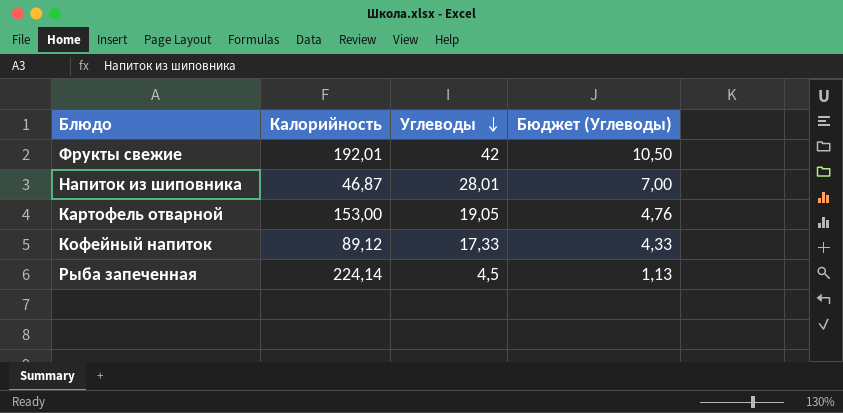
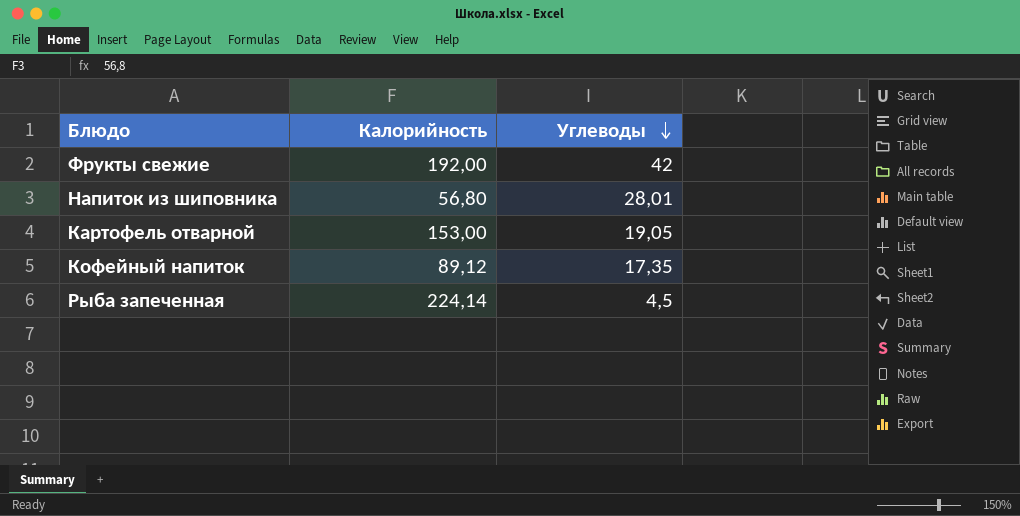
column Бюджет (Углеводы) | formula: [Углеводы] * 0,25 -> none
Фрукты свежие | Калорийность: 192,01 -> 192,00
Напиток из шиповника | Калорийность: 46,87 -> 56,80
Кофейный напиток | Углеводы: 17,33 -> 17,35

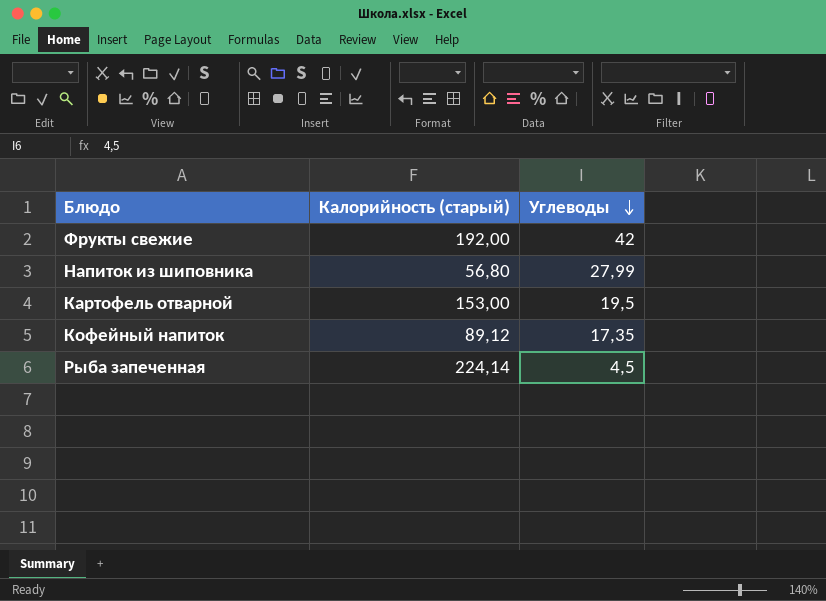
column name: Калорийность -> Калорийность (старый)
Напиток из шиповника | Углеводы: 28,01 -> 27,99
Картофель отварной | Углеводы: 19,05 -> 19,5

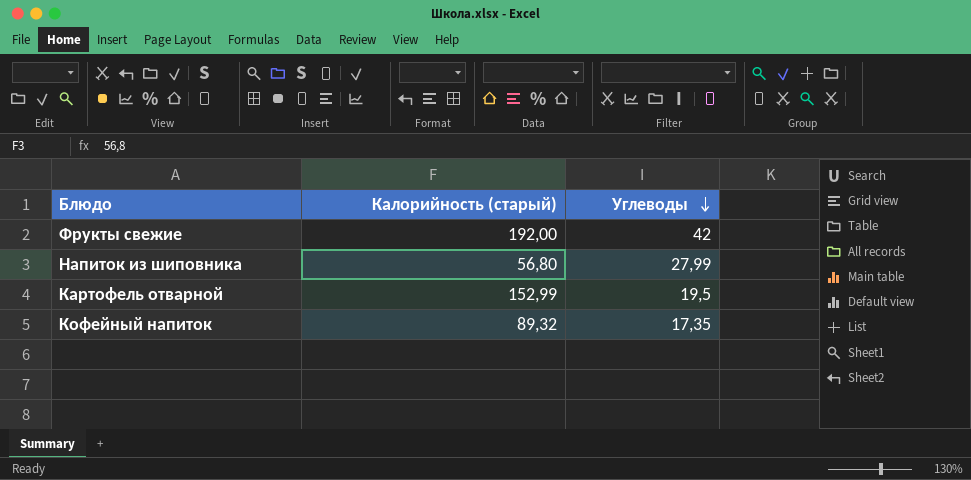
row Рыба запеченная: 224,14 | 4,5 -> none
Картофель отварной | Калорийность (старый): 153,00 -> 152,99
Кофейный напиток | Калорийность (старый): 89,12 -> 89,32

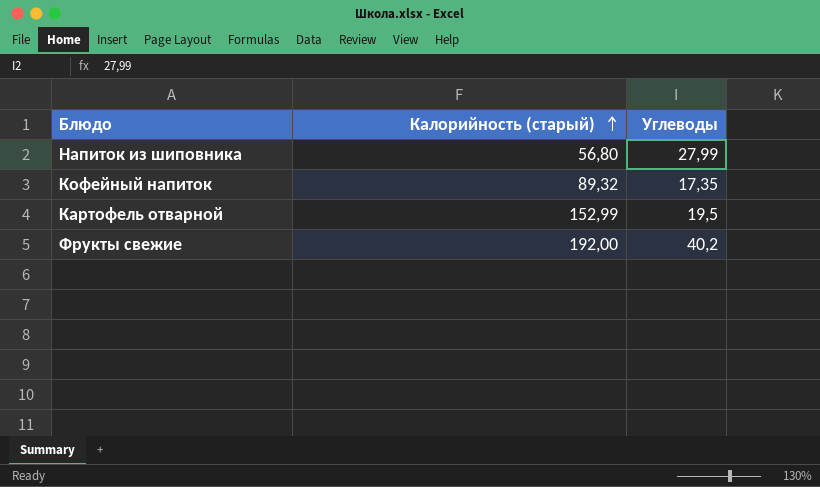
row order: Углеводы descending -> Калорийность (старый) ascending
Фрукты свежие | Углеводы: 42 -> 40,2

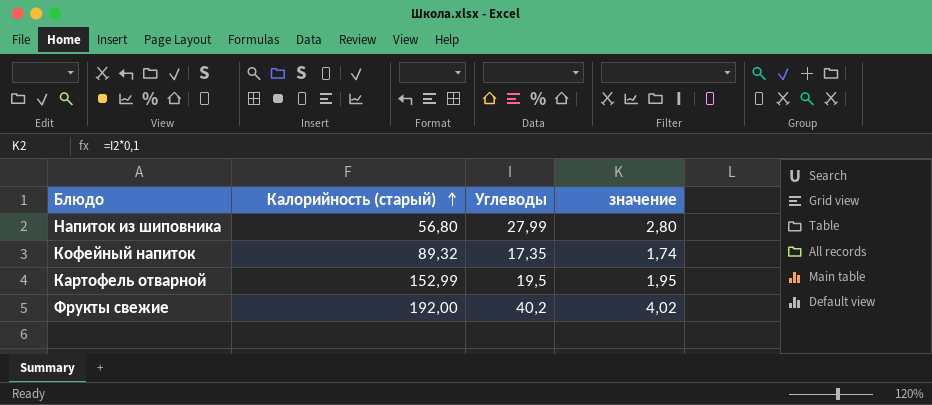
column значение | formula: none -> [Углеводы] * 0,1

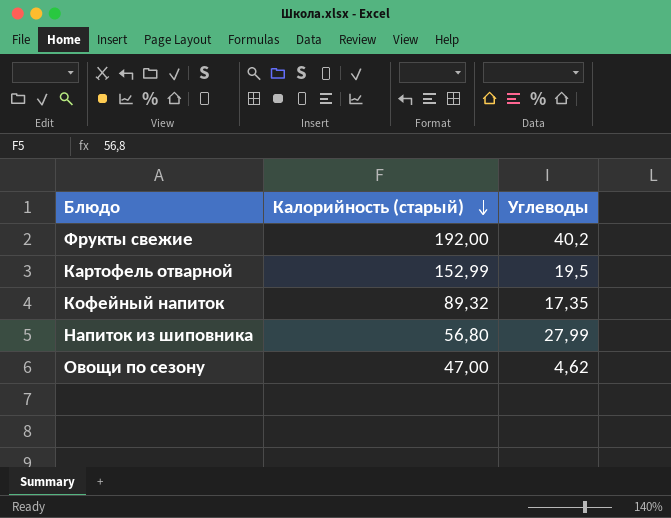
row order: Калорийность (старый) ascending -> Калорийность (старый) descending
column значение | formula: [Углеводы] * 0,1 -> none
row Овощи по сезону: none -> 47,00 | 4,62

